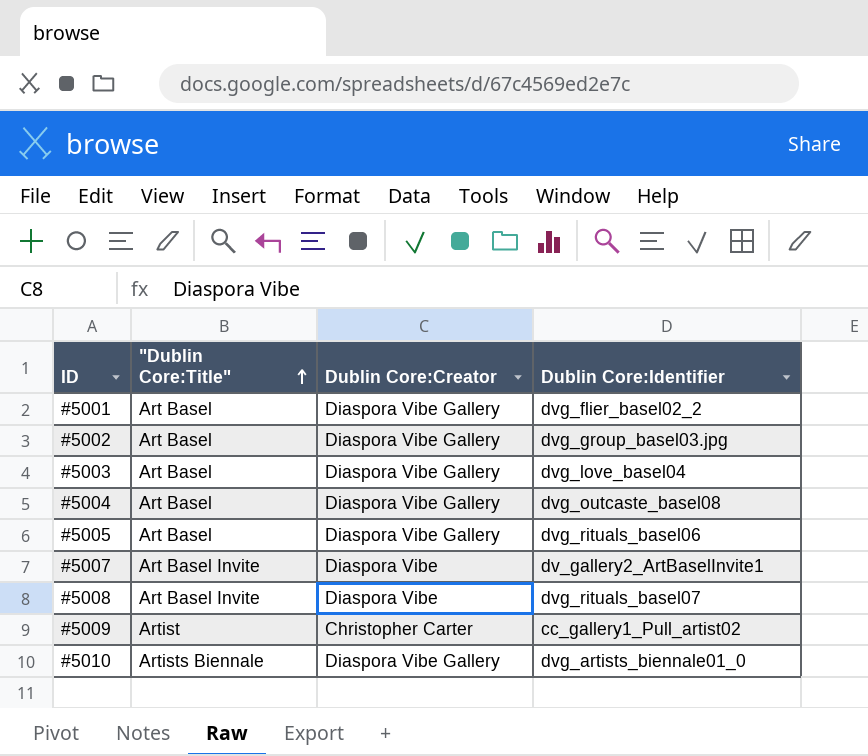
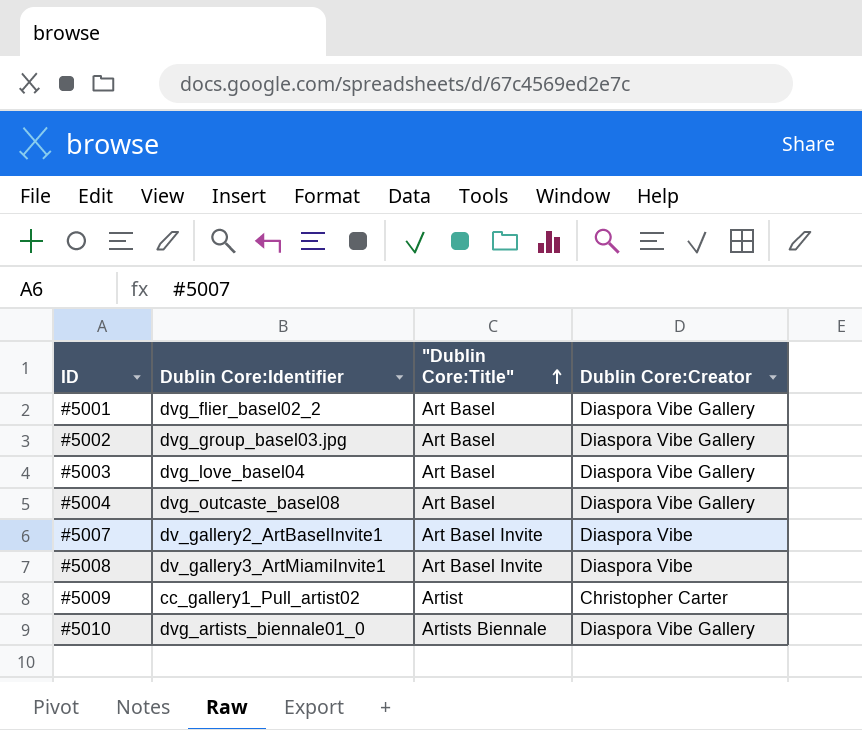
column Dublin Core:Identifier | position: 4 -> 2
row #5005: Art Basel | Diaspora Vibe Gallery | dvg_rituals_basel06 -> none
#5008 | Dublin Core:Identifier: dvg_rituals_basel07 -> dv_gallery3_ArtMiamiInvite1

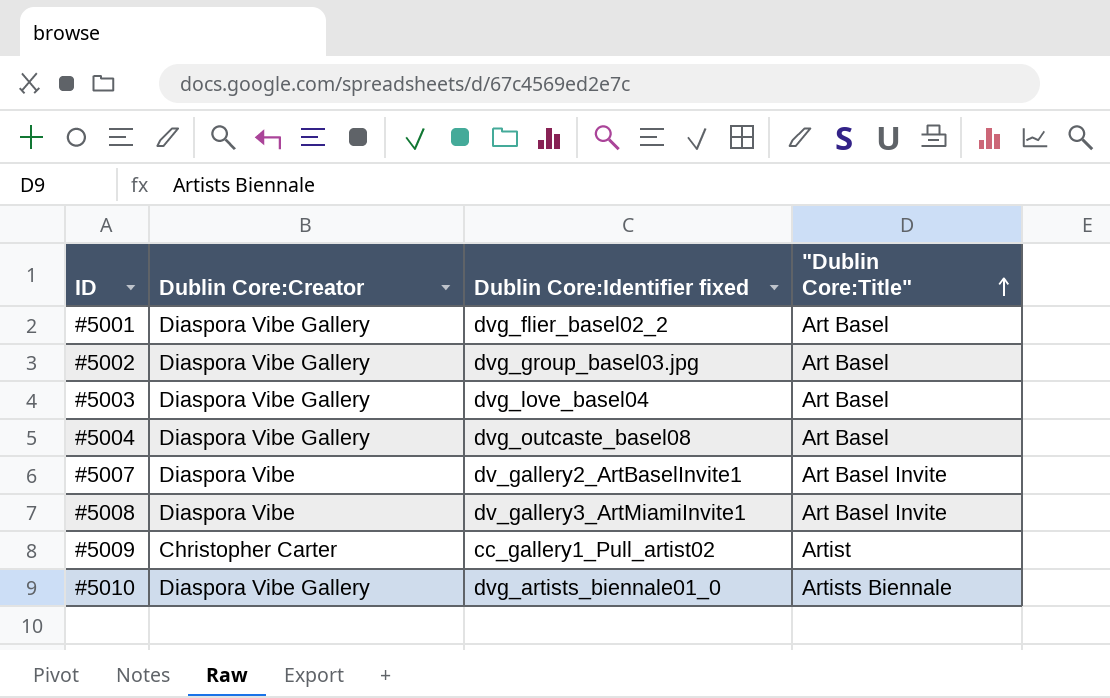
column Dublin Core:Creator | position: 4 -> 2
column name: Dublin Core:Identifier -> Dublin Core:Identifier fixed

